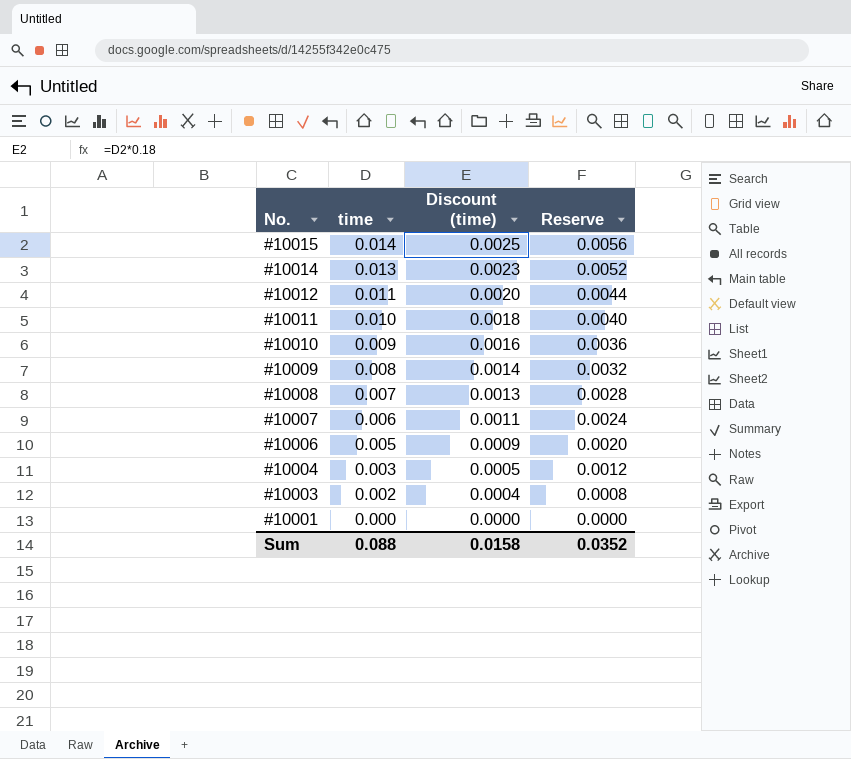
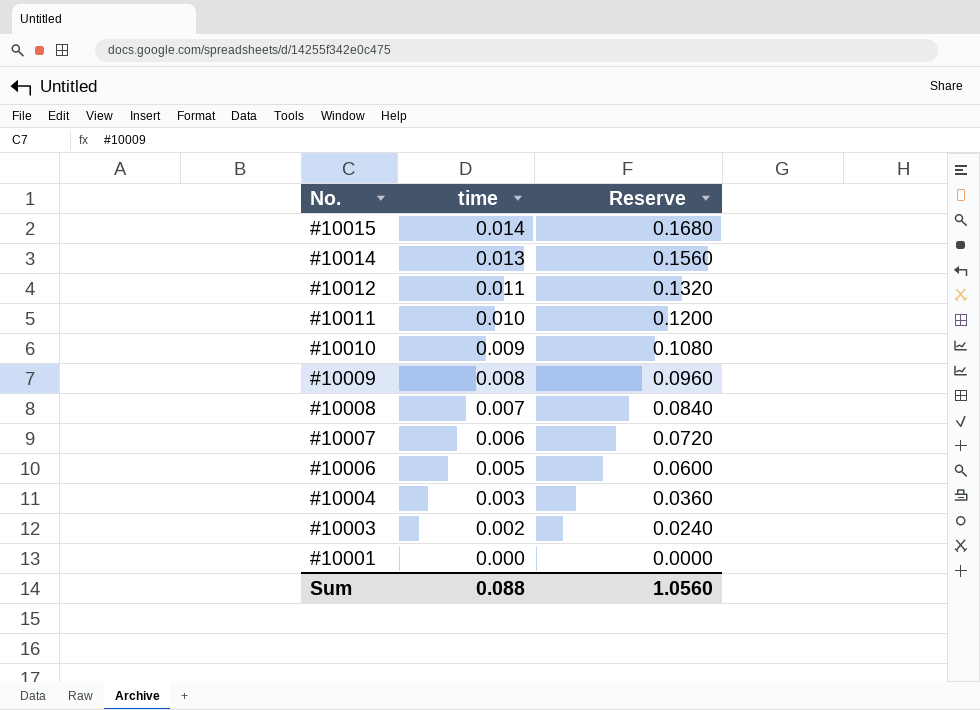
column Discount (time) | formula: [time] * 0.18 -> none
column Reserve | formula: [time] * 0.4 -> [time] * 12
Sum | Reserve: 0.0352 -> 1.0560

